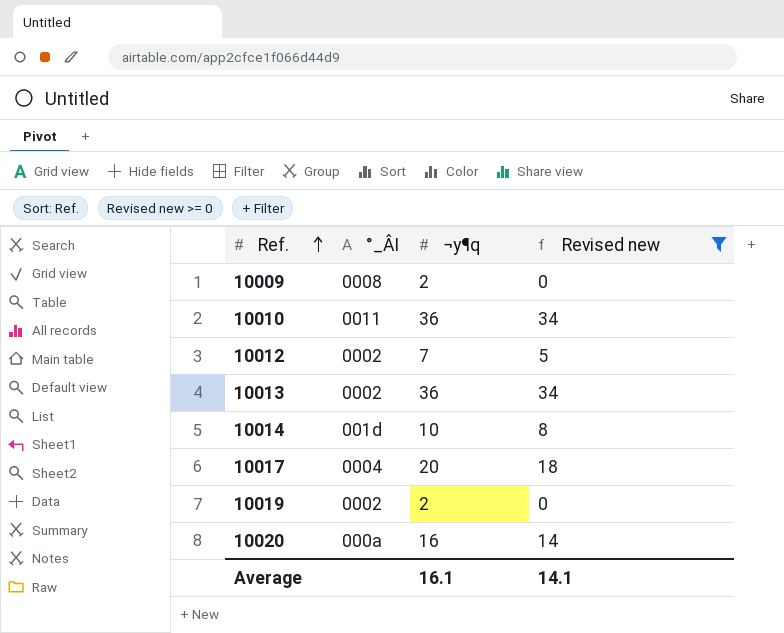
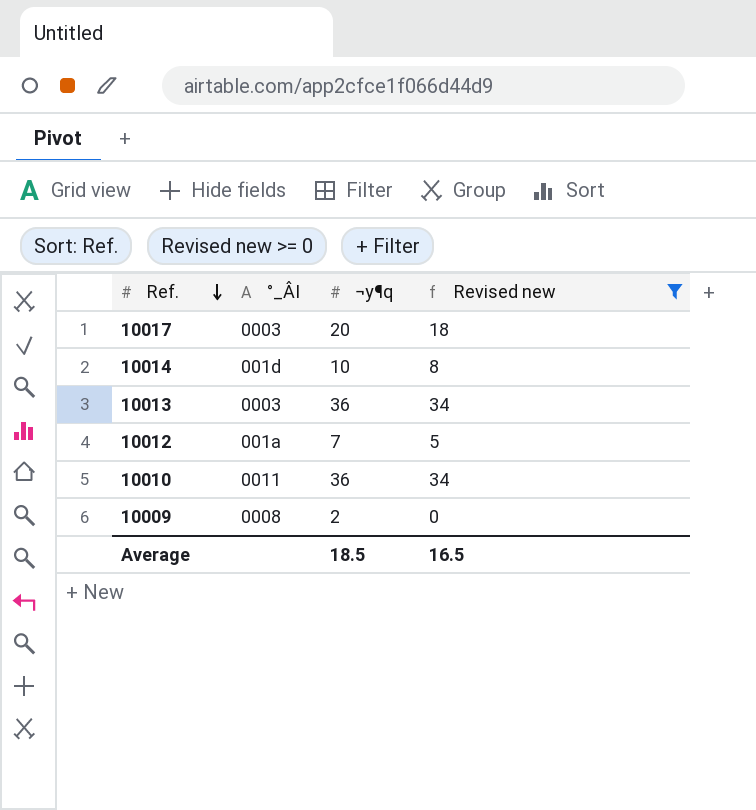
row order: Ref. ascending -> Ref. descending
row 10019: 0002 | 2 | 0 -> none
row 10020: 000a | 16 | 14 -> none
10017 | °_ÂI: 0004 -> 0003
10013 | °_ÂI: 0002 -> 0003
10012 | °_ÂI: 0002 -> 001a
Average | ¬y¶q: 16.1 -> 18.5
Average | Revised new: 14.1 -> 16.5

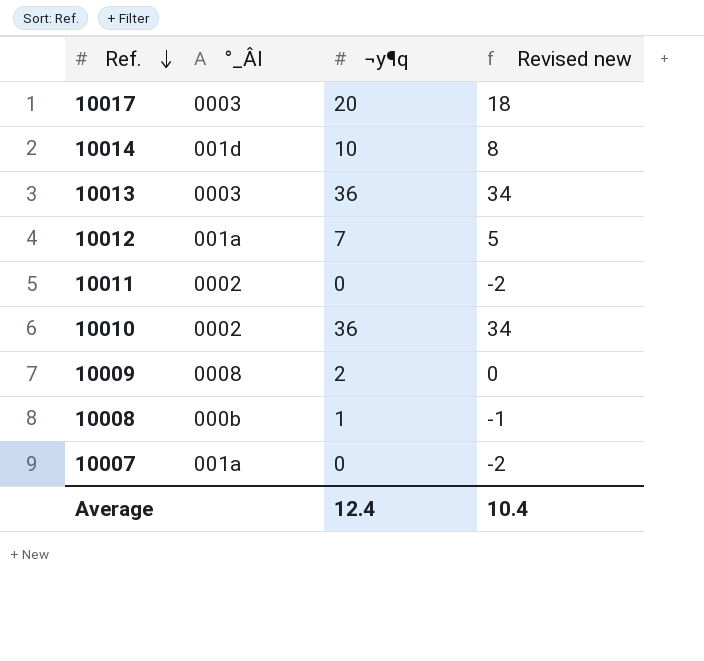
filter: Revised new >= 0 -> none
10010 | °_ÂI: 0011 -> 0002
Average | ¬y¶q: 18.5 -> 12.4
Average | Revised new: 16.5 -> 10.4

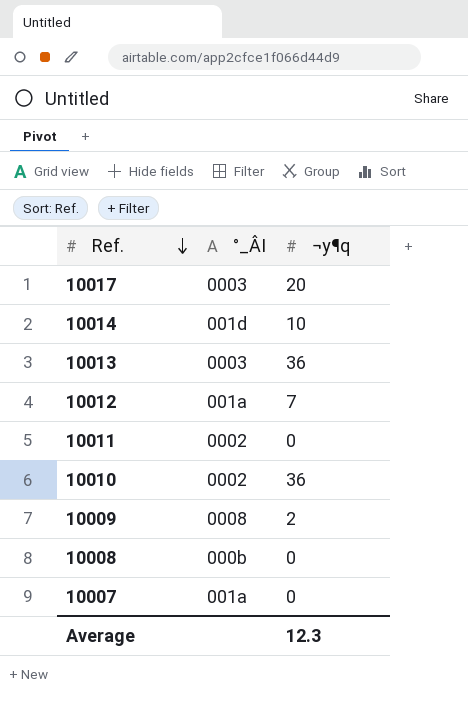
column Revised new | formula: [¬y¶q] - 2 -> none
10008 | ¬y¶q: 1 -> 0
Average | ¬y¶q: 12.4 -> 12.3

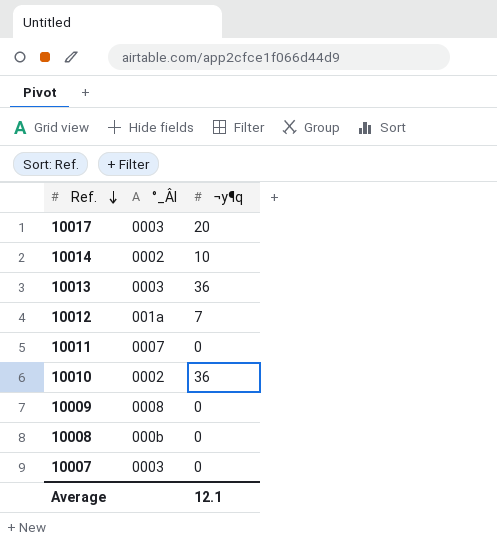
10014 | °_ÂI: 001d -> 0002
10011 | °_ÂI: 0002 -> 0007
10009 | ¬y¶q: 2 -> 0
10007 | °_ÂI: 001a -> 0003
Average | ¬y¶q: 12.3 -> 12.1

